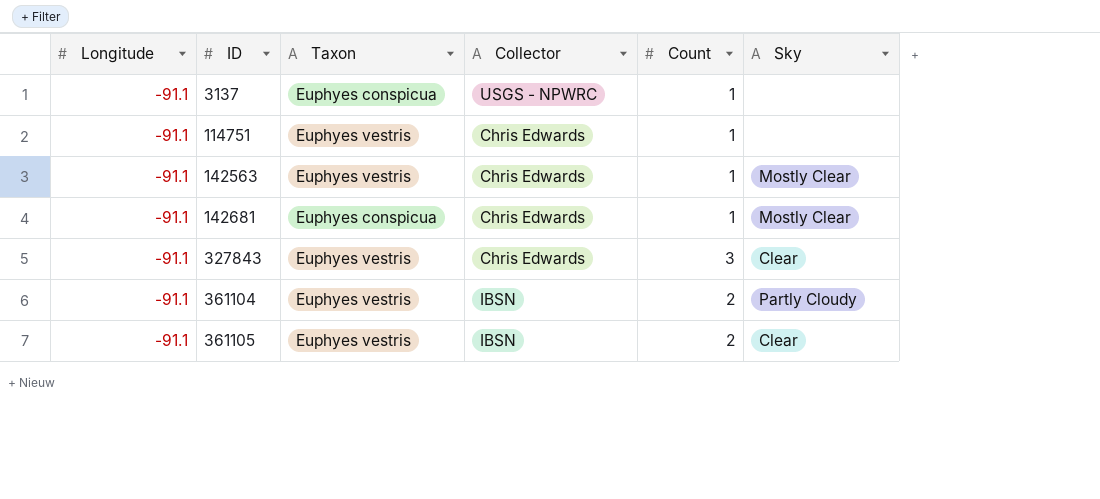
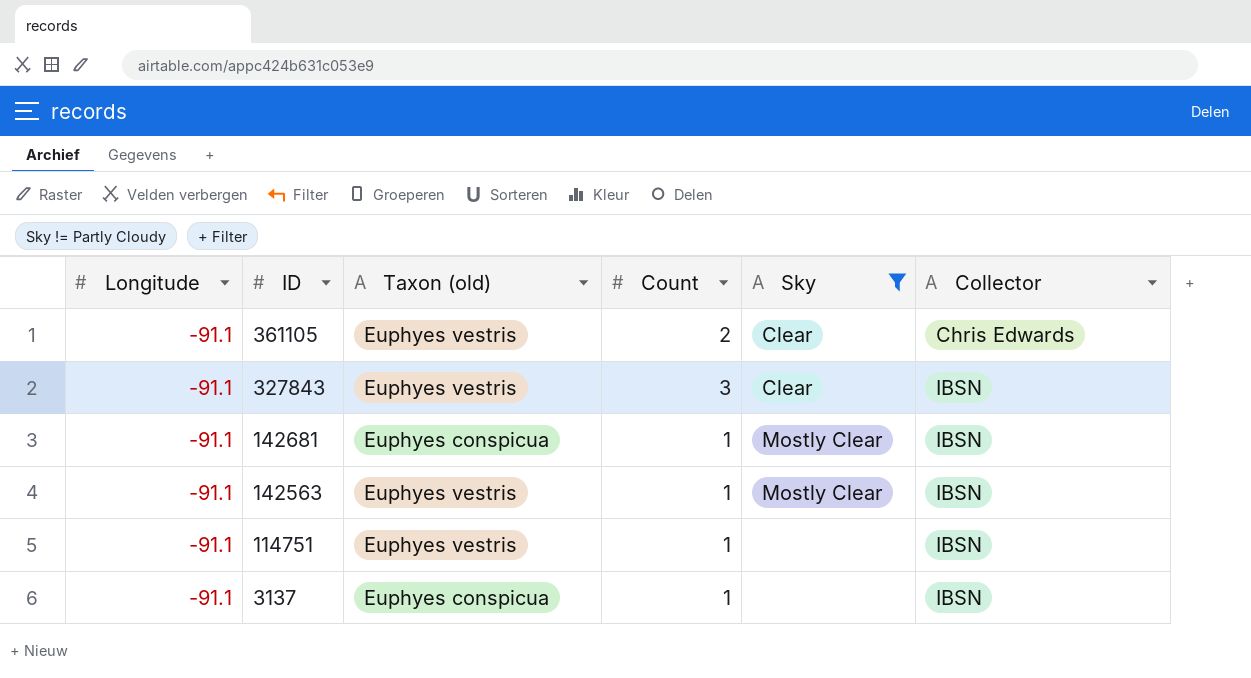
filter: none -> Sky != Partly Cloudy
row order: ID ascending -> ID descending
column name: Taxon -> Taxon (old)
column Collector | position: 4 -> 6
361105 | Collector: IBSN -> Chris Edwards
327843 | Collector: Chris Edwards -> IBSN
142681 | Collector: Chris Edwards -> IBSN
142563 | Collector: Chris Edwards -> IBSN
114751 | Collector: Chris Edwards -> IBSN
3137 | Collector: USGS - NPWRC -> IBSN

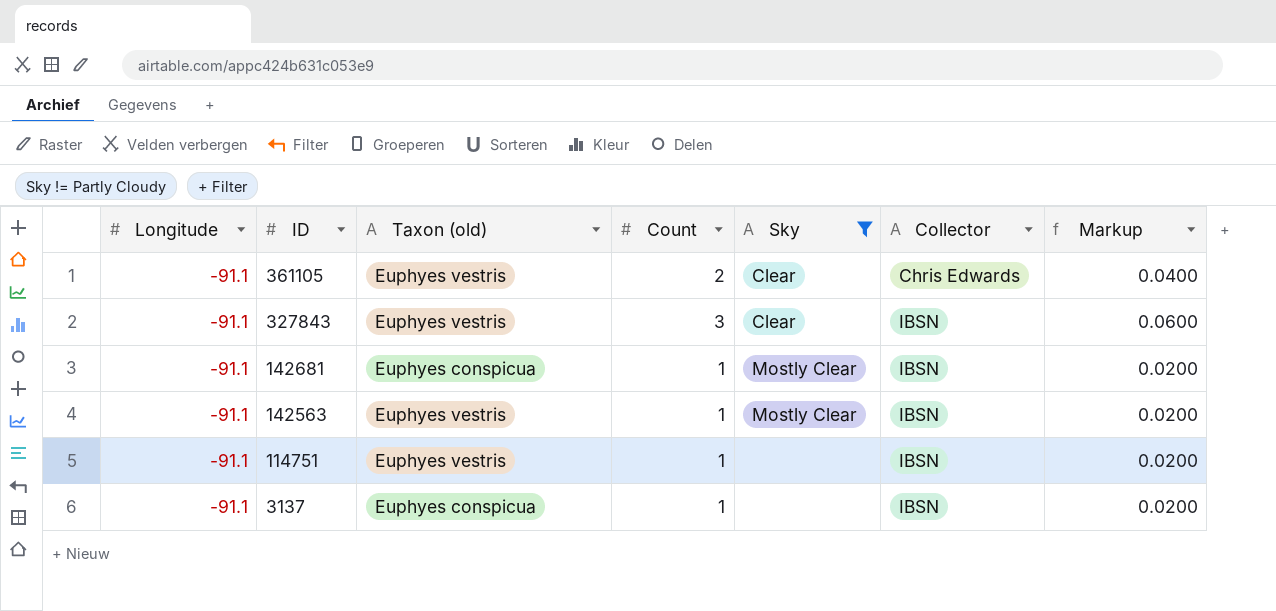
column Markup | formula: none -> [Count] * 0.02

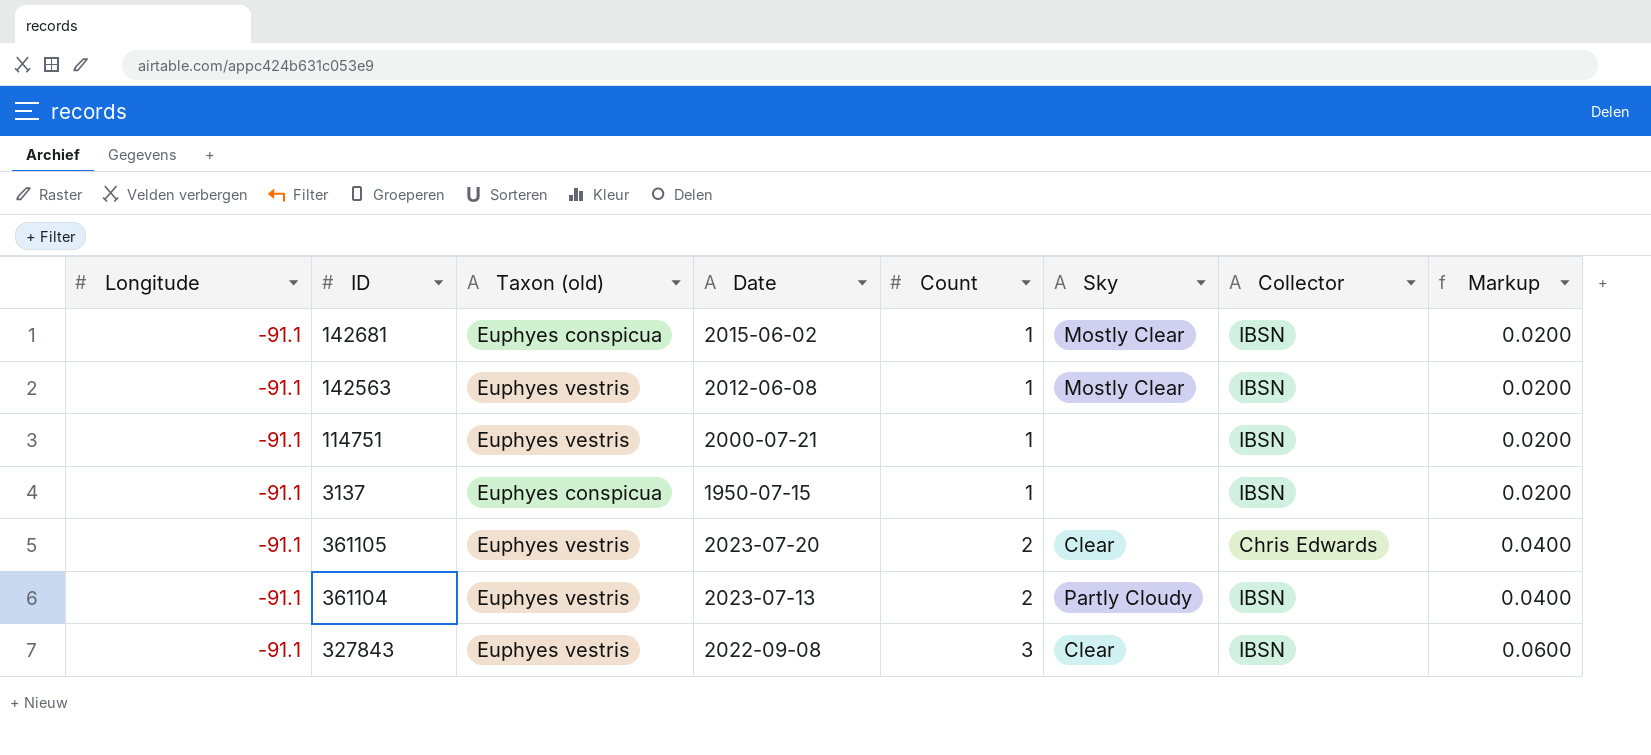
filter: Sky != Partly Cloudy -> none
row order: ID descending -> Count ascending
column Date | position: none -> 4

